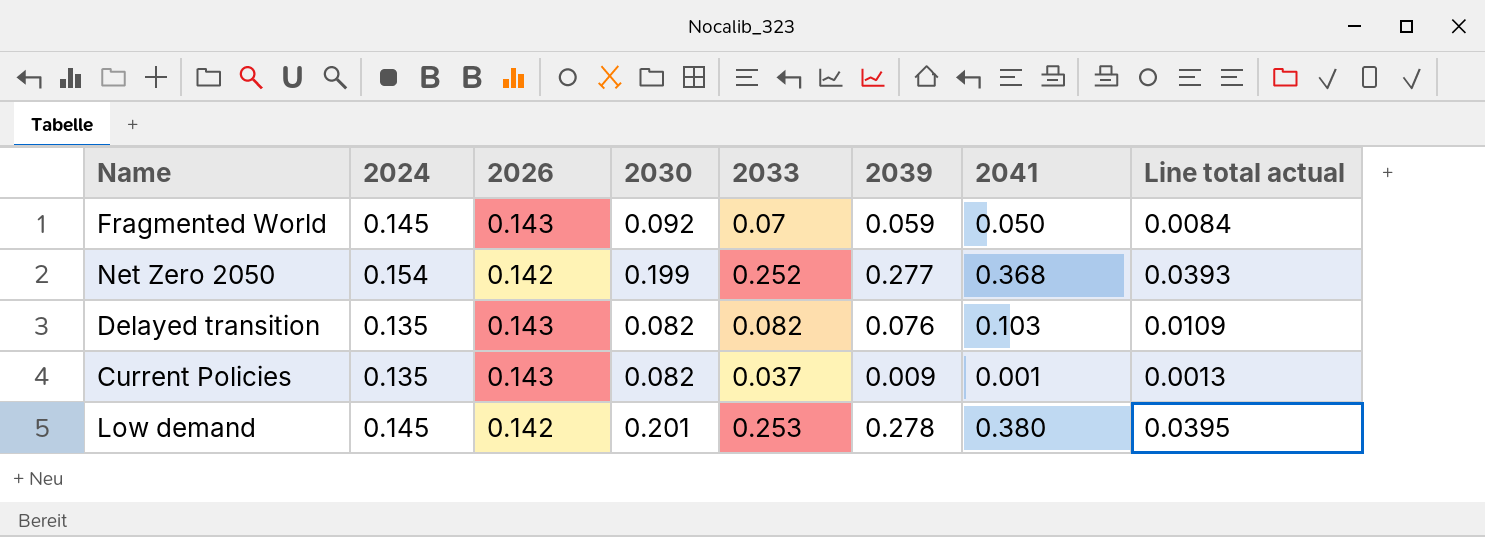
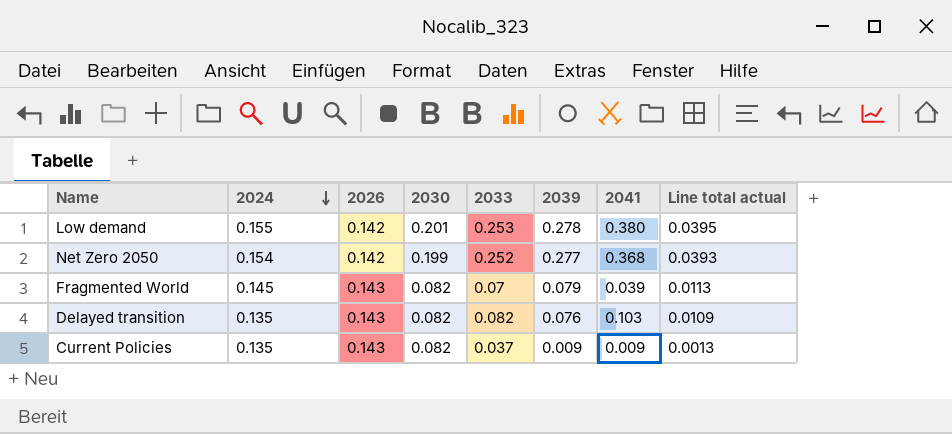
row order: none -> 2024 descending
Low demand | 2024: 0.145 -> 0.155
Fragmented World | 2030: 0.092 -> 0.082
Fragmented World | 2039: 0.059 -> 0.079
Fragmented World | 2041: 0.050 -> 0.039
Fragmented World | Line total actual: 0.0084 -> 0.0113
Current Policies | 2041: 0.001 -> 0.009

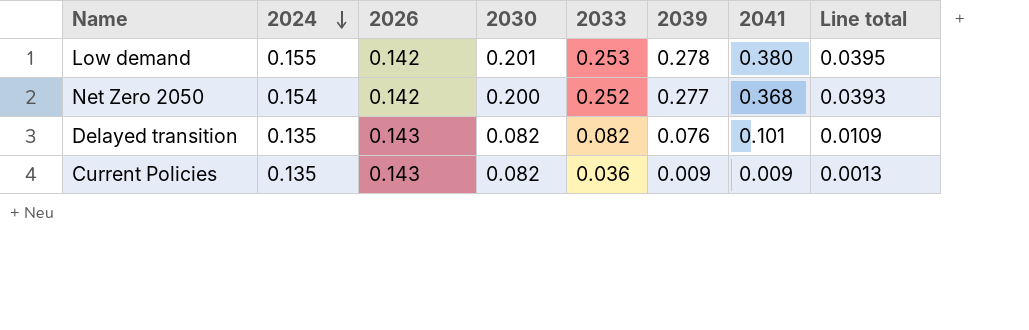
column name: Line total actual -> Line total
row Fragmented World: 0.145 | 0.143 | 0.082 | 0.07 | 0.079 | 0.039 | 0.0113 -> none
Net Zero 2050 | 2030: 0.199 -> 0.200
Delayed transition | 2041: 0.103 -> 0.101
Current Policies | 2033: 0.037 -> 0.036

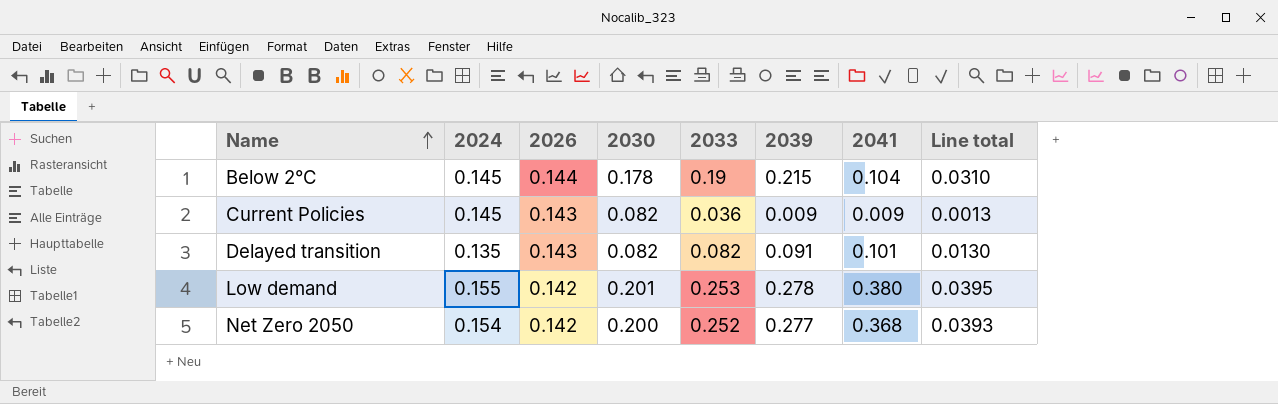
row order: 2024 descending -> Name ascending
row Below 2°C: none -> 0.145 | 0.144 | 0.178 | 0.19 | 0.215 | 0.104 | 0.0310
Current Policies | 2024: 0.135 -> 0.145
Delayed transition | 2039: 0.076 -> 0.091
Delayed transition | Line total: 0.0109 -> 0.0130

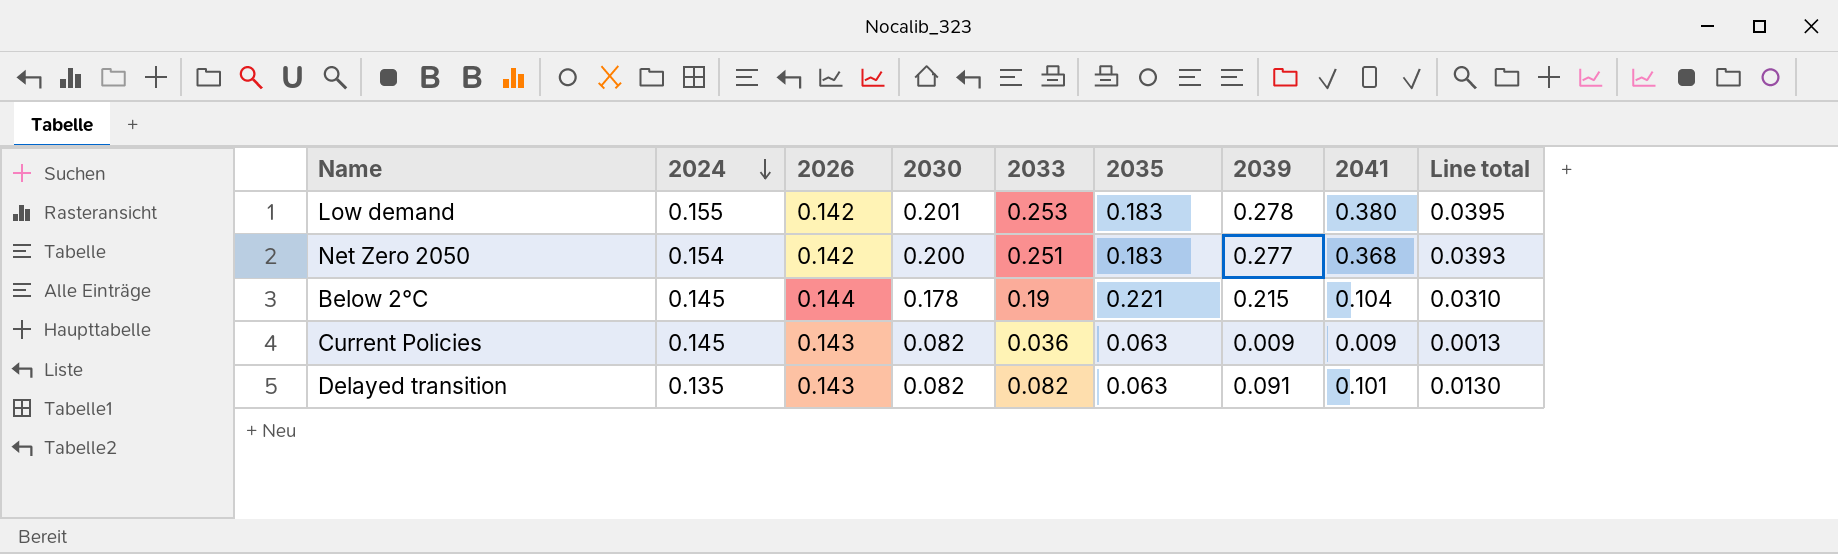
row order: Name ascending -> 2024 descending
column 2035 | position: none -> 6
Net Zero 2050 | 2033: 0.252 -> 0.251

